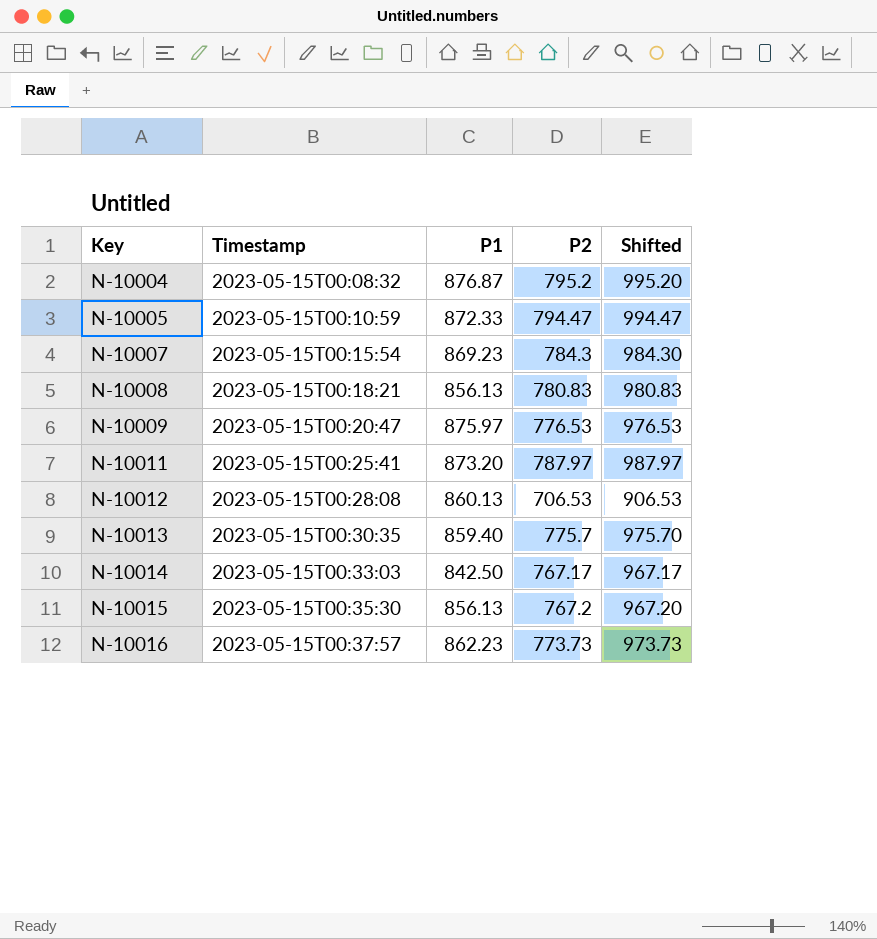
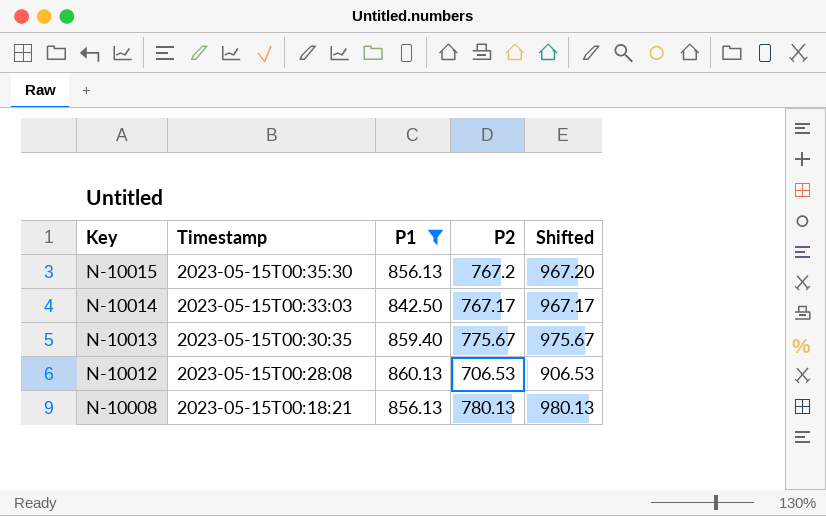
filter: none -> P1 <= 860.13
row order: Key ascending -> Key descending
N-10013 | P2: 775.7 -> 775.67
N-10013 | Shifted: 975.70 -> 975.67
N-10008 | P2: 780.83 -> 780.13
N-10008 | Shifted: 980.83 -> 980.13

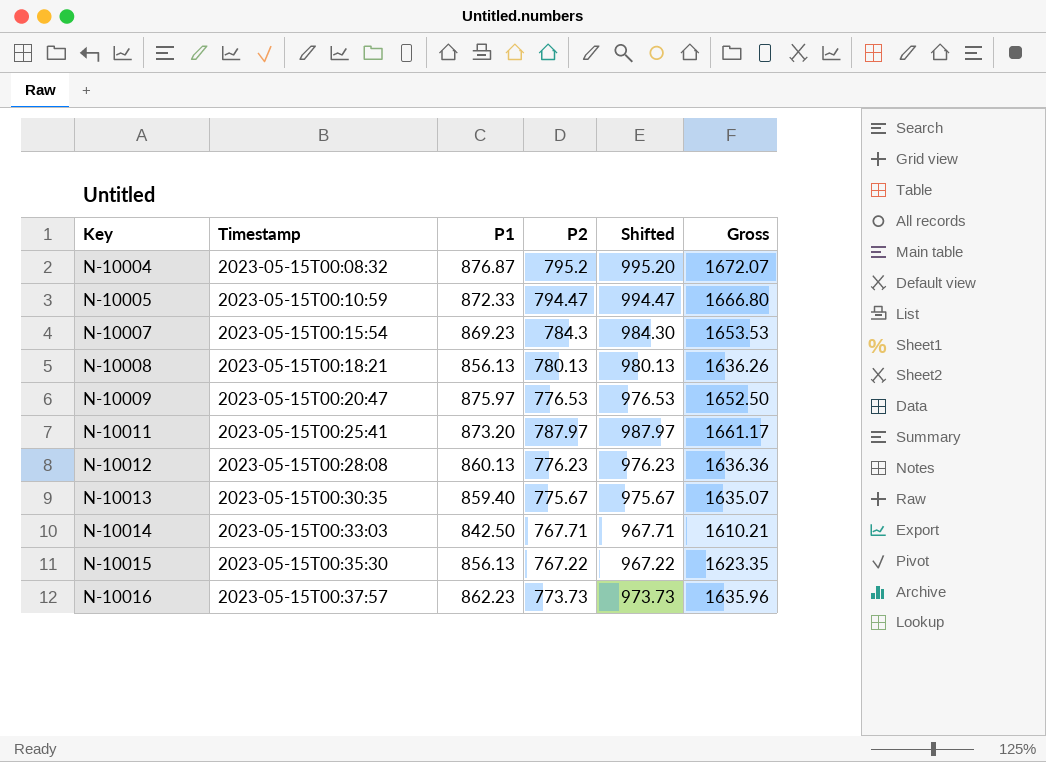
filter: P1 <= 860.13 -> none
row order: Key descending -> Key ascending
column Gross | formula: none -> [P1] + [P2]
N-10012 | P2: 706.53 -> 776.23
N-10012 | Shifted: 906.53 -> 976.23
N-10014 | P2: 767.17 -> 767.71
N-10014 | Shifted: 967.17 -> 967.71
N-10015 | P2: 767.2 -> 767.22
N-10015 | Shifted: 967.20 -> 967.22

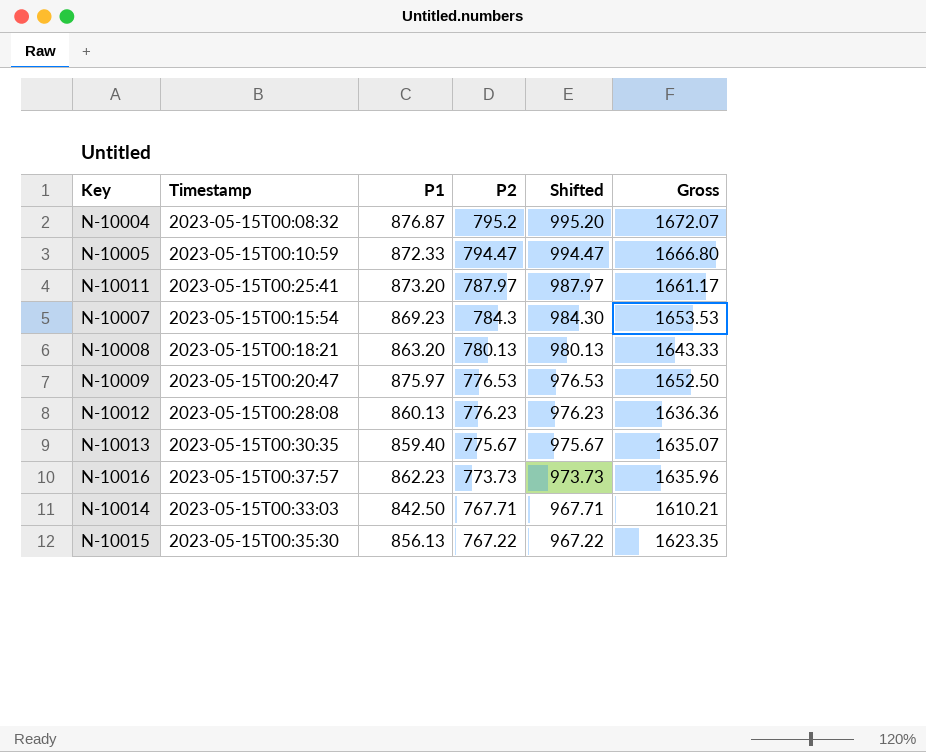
row order: Key ascending -> P2 descending
N-10008 | P1: 856.13 -> 863.20
N-10008 | Gross: 1636.26 -> 1643.33

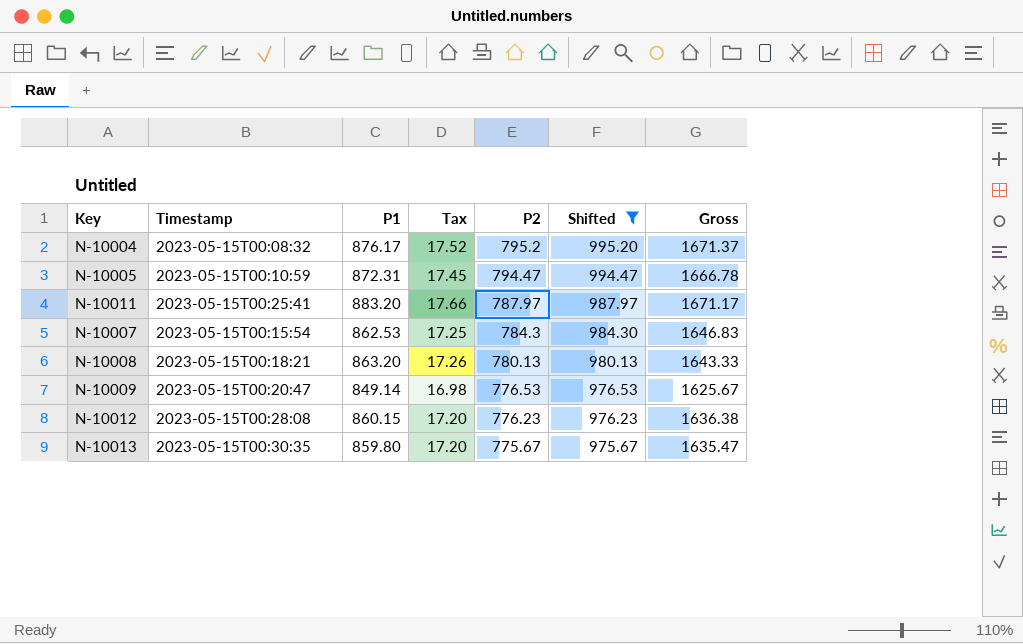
filter: none -> Shifted >= 975.67
column Tax | formula: none -> [P1] * 0.02
N-10004 | P1: 876.87 -> 876.17
N-10004 | Gross: 1672.07 -> 1671.37
N-10005 | P1: 872.33 -> 872.31
N-10005 | Gross: 1666.80 -> 1666.78
N-10011 | P1: 873.20 -> 883.20
N-10011 | Gross: 1661.17 -> 1671.17
N-10007 | P1: 869.23 -> 862.53
N-10007 | Gross: 1653.53 -> 1646.83
N-10009 | P1: 875.97 -> 849.14
N-10009 | Gross: 1652.50 -> 1625.67
N-10012 | P1: 860.13 -> 860.15
N-10012 | Gross: 1636.36 -> 1636.38
N-10013 | P1: 859.40 -> 859.80
N-10013 | Gross: 1635.07 -> 1635.47

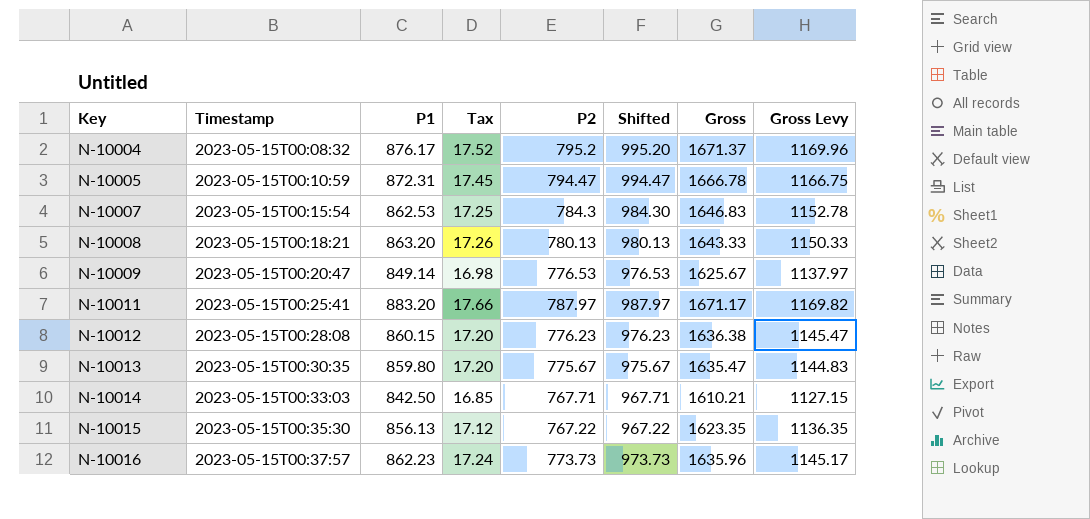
filter: Shifted >= 975.67 -> none
row order: P2 descending -> Key ascending
column Gross Levy | formula: none -> [Gross] * 0.7

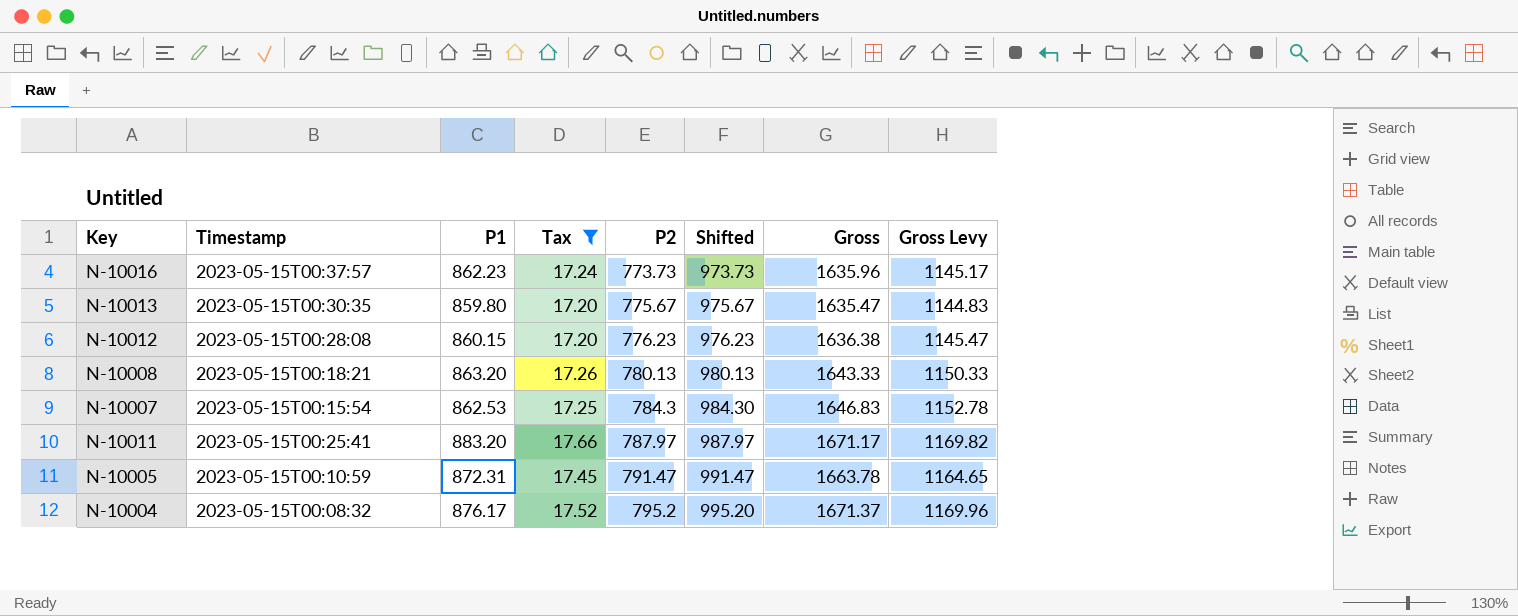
filter: none -> Tax >= 17.20
row order: Key ascending -> P2 ascending
N-10005 | P2: 794.47 -> 791.47
N-10005 | Shifted: 994.47 -> 991.47
N-10005 | Gross: 1666.78 -> 1663.78
N-10005 | Gross Levy: 1166.75 -> 1164.65

